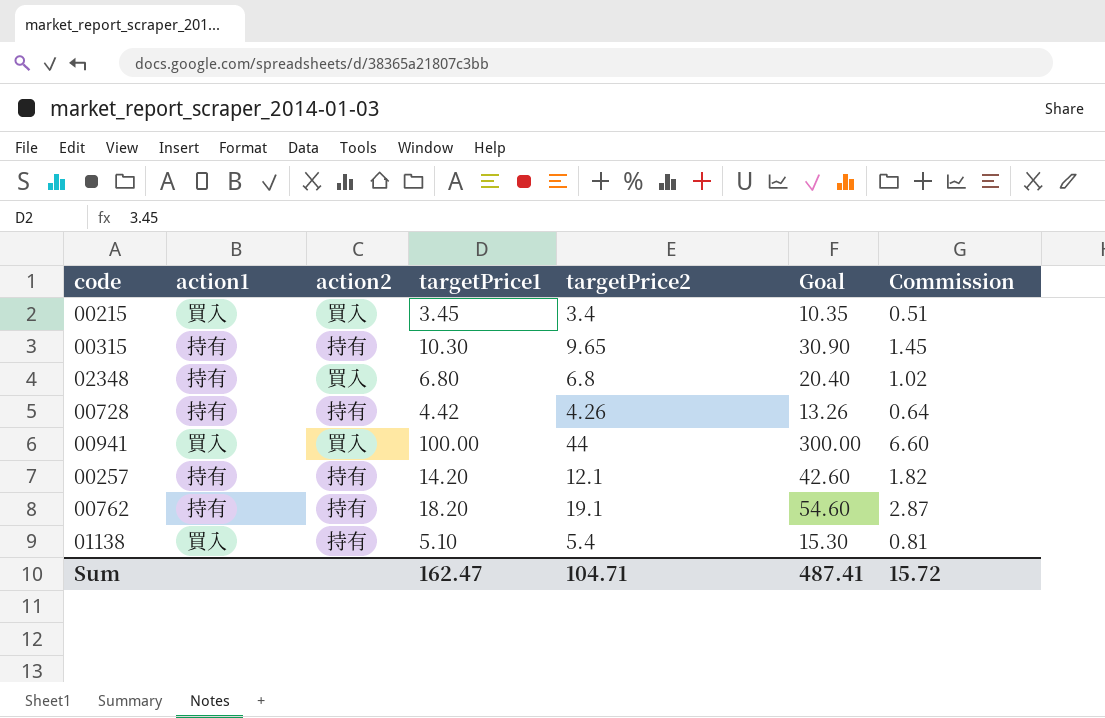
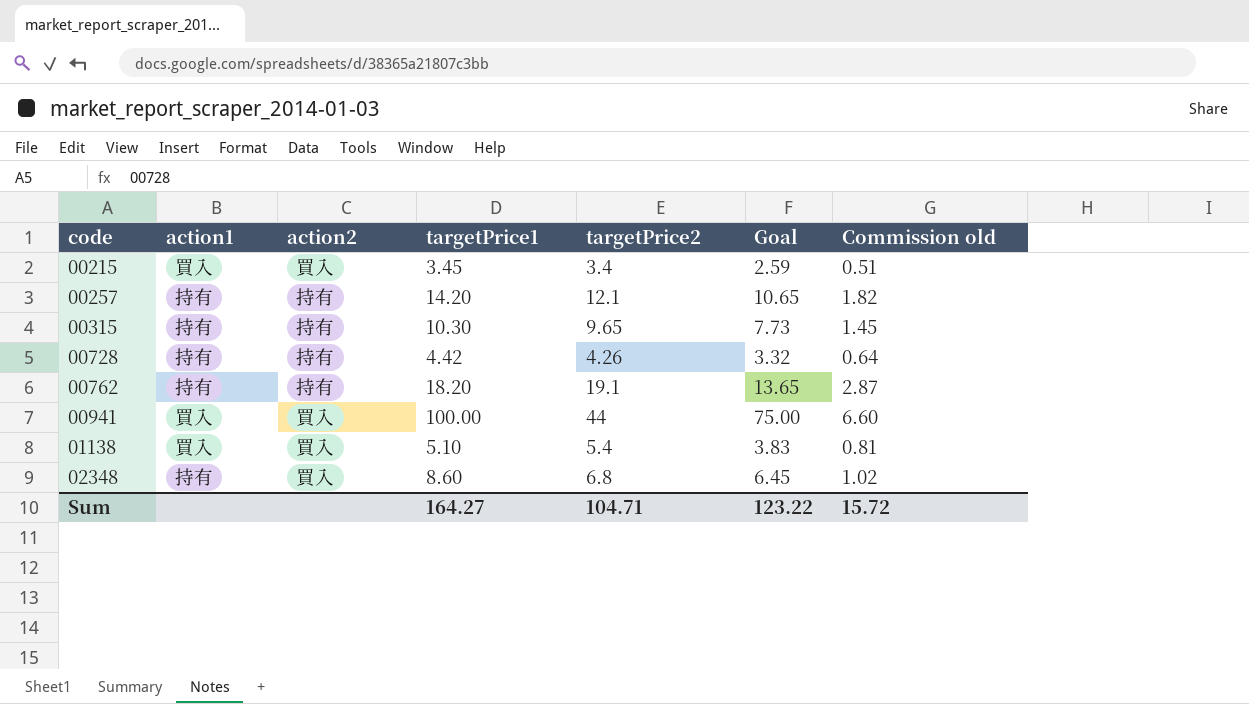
row order: none -> code ascending
column Goal | formula: [targetPrice1] * 3 -> [targetPrice1] * 0.75
column name: Commission -> Commission old
01138 | action2: 持有 -> 買入
02348 | targetPrice1: 6.80 -> 8.60
Sum | targetPrice1: 162.47 -> 164.27
Sum | Goal: 487.41 -> 123.22

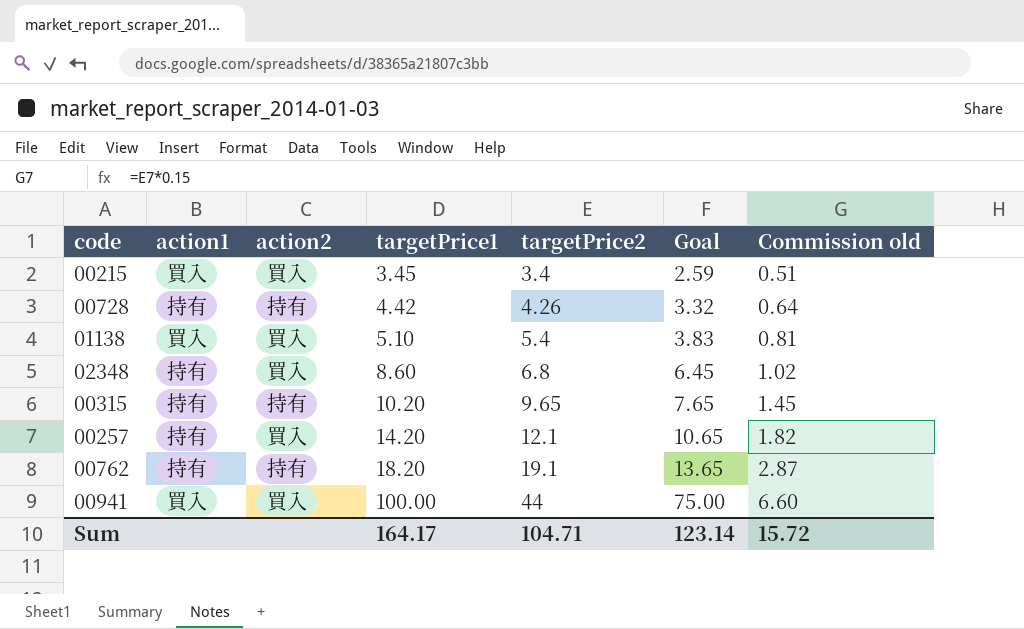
row order: code ascending -> targetPrice1 ascending
00315 | targetPrice1: 10.30 -> 10.20
00315 | Goal: 7.73 -> 7.65
00257 | action2: 持有 -> 買入
Sum | targetPrice1: 164.27 -> 164.17
Sum | Goal: 123.22 -> 123.14

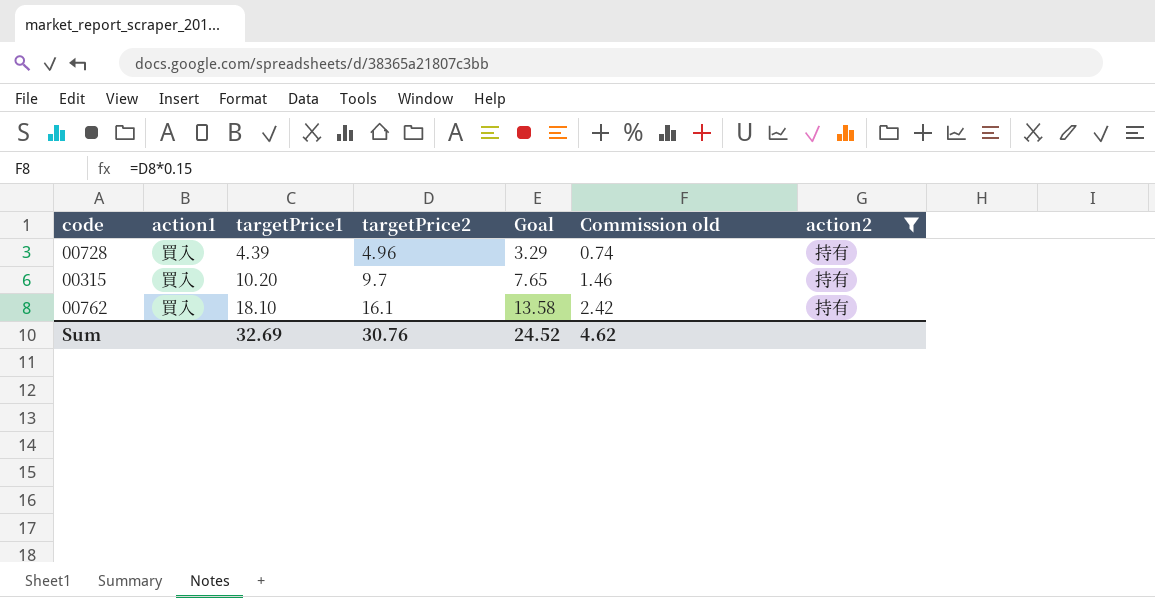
filter: none -> action2 = 持有
column action2 | position: 3 -> 7
00728 | action1: 持有 -> 買入
00728 | targetPrice1: 4.42 -> 4.39
00728 | targetPrice2: 4.26 -> 4.96
00728 | Goal: 3.32 -> 3.29
00728 | Commission old: 0.64 -> 0.74
00315 | action1: 持有 -> 買入
00315 | targetPrice2: 9.65 -> 9.7
00315 | Commission old: 1.45 -> 1.46
00762 | action1: 持有 -> 買入
00762 | targetPrice1: 18.20 -> 18.10
00762 | targetPrice2: 19.1 -> 16.1
00762 | Goal: 13.65 -> 13.58
00762 | Commission old: 2.87 -> 2.42
Sum | targetPrice1: 164.17 -> 32.69
Sum | targetPrice2: 104.71 -> 30.76
Sum | Goal: 123.14 -> 24.52
Sum | Commission old: 15.72 -> 4.62

